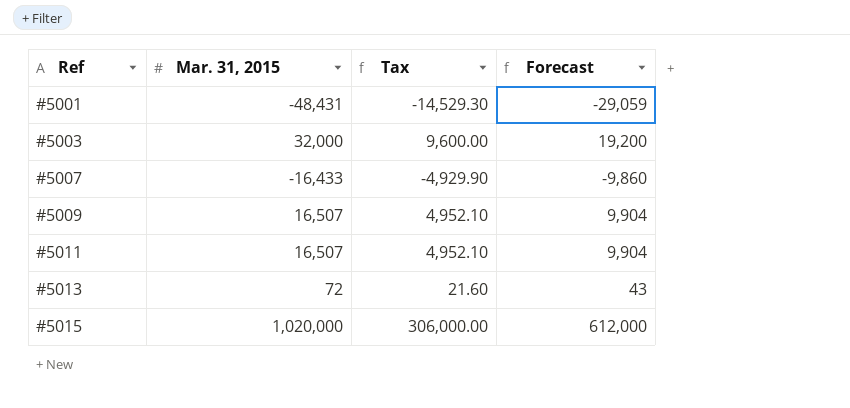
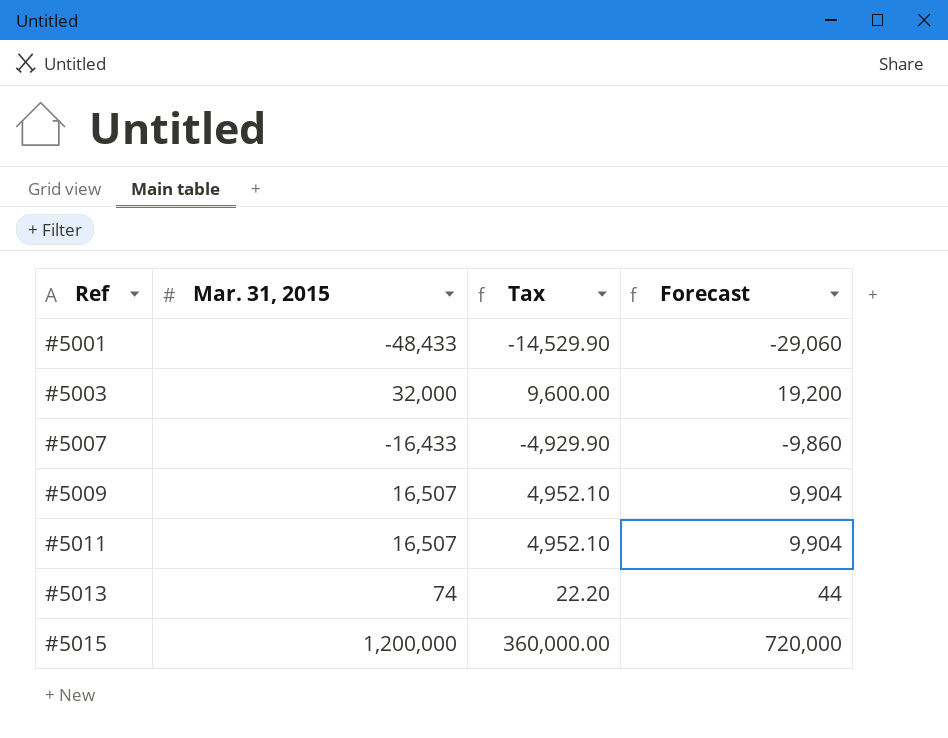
#5001 | Mar. 31, 2015: -48,431 -> -48,433
#5001 | Tax: -14,529.30 -> -14,529.90
#5001 | Forecast: -29,059 -> -29,060
#5013 | Mar. 31, 2015: 72 -> 74
#5013 | Tax: 21.60 -> 22.20
#5013 | Forecast: 43 -> 44
#5015 | Mar. 31, 2015: 1,020,000 -> 1,200,000
#5015 | Tax: 306,000.00 -> 360,000.00
#5015 | Forecast: 612,000 -> 720,000

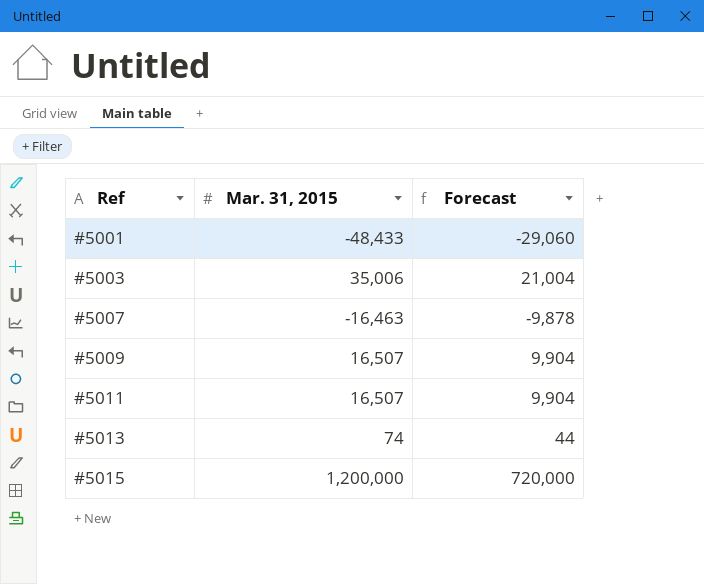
column Tax | formula: [Mar. 31, 2015] * 0.3 -> none
#5003 | Mar. 31, 2015: 32,000 -> 35,006
#5003 | Forecast: 19,200 -> 21,004
#5007 | Mar. 31, 2015: -16,433 -> -16,463
#5007 | Forecast: -9,860 -> -9,878

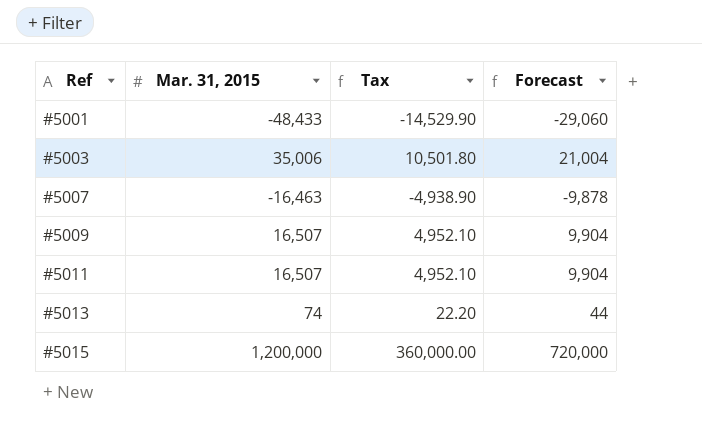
column Tax | formula: none -> [Mar. 31, 2015] * 0.3

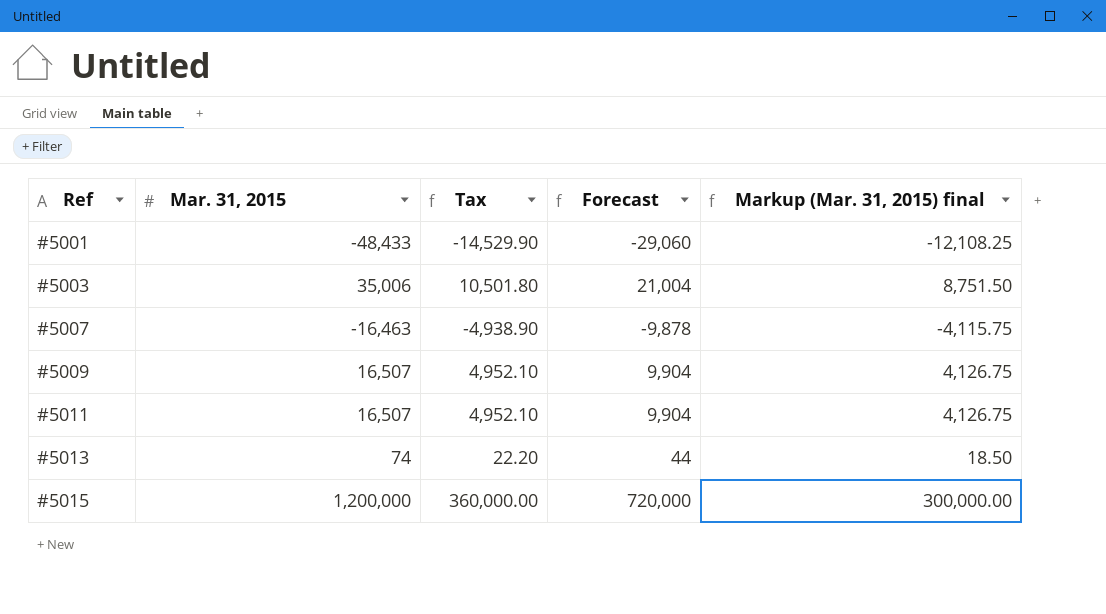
column Markup (Mar. 31, 2015) final | formula: none -> [Mar. 31, 2015] * 0.25

